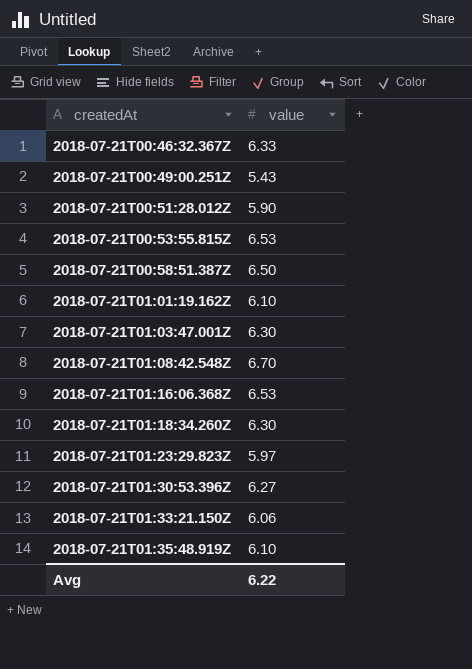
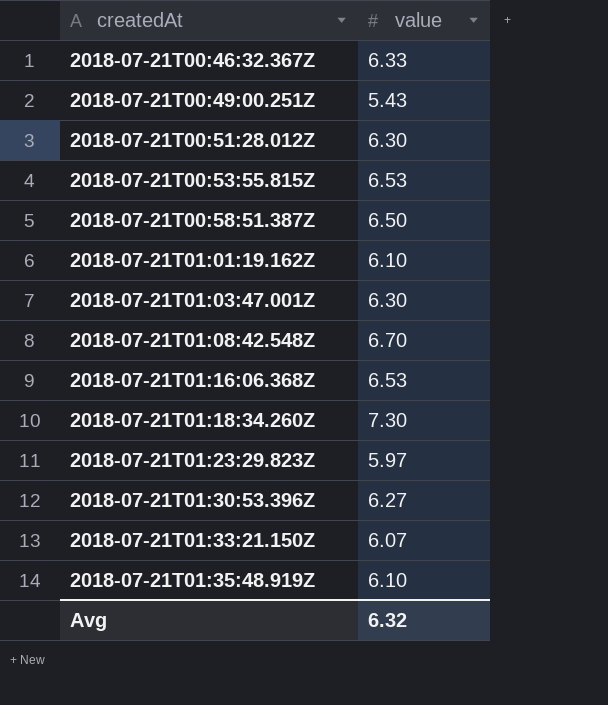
2018-07-21T00:51:28.012Z | value: 5.90 -> 6.30
2018-07-21T01:18:34.260Z | value: 6.30 -> 7.30
2018-07-21T01:33:21.150Z | value: 6.06 -> 6.07
Avg | value: 6.22 -> 6.32

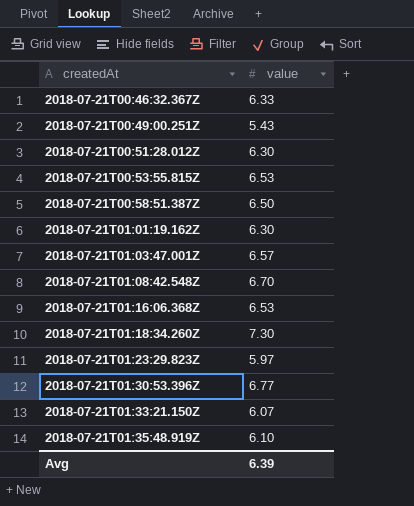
2018-07-21T01:01:19.162Z | value: 6.10 -> 6.30
2018-07-21T01:03:47.001Z | value: 6.30 -> 6.57
2018-07-21T01:30:53.396Z | value: 6.27 -> 6.77
Avg | value: 6.32 -> 6.39

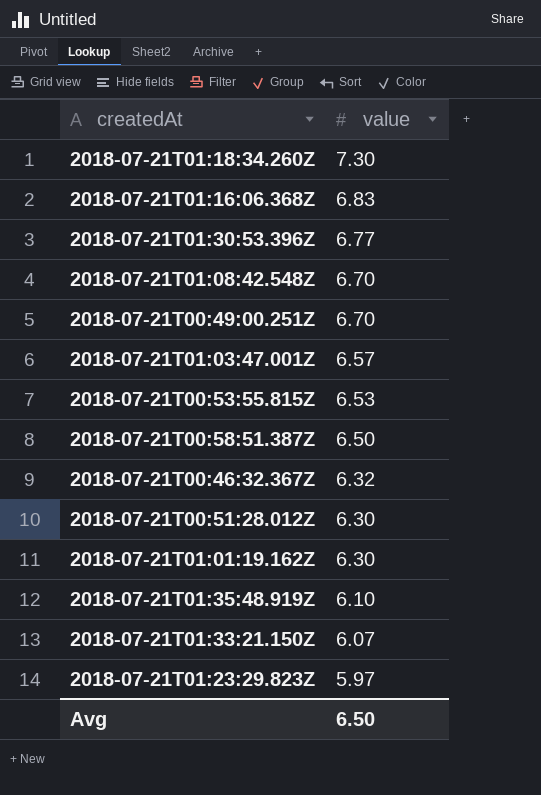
row order: createdAt ascending -> value descending
2018-07-21T01:16:06.368Z | value: 6.53 -> 6.83
2018-07-21T00:49:00.251Z | value: 5.43 -> 6.70
2018-07-21T00:46:32.367Z | value: 6.33 -> 6.32
Avg | value: 6.39 -> 6.50

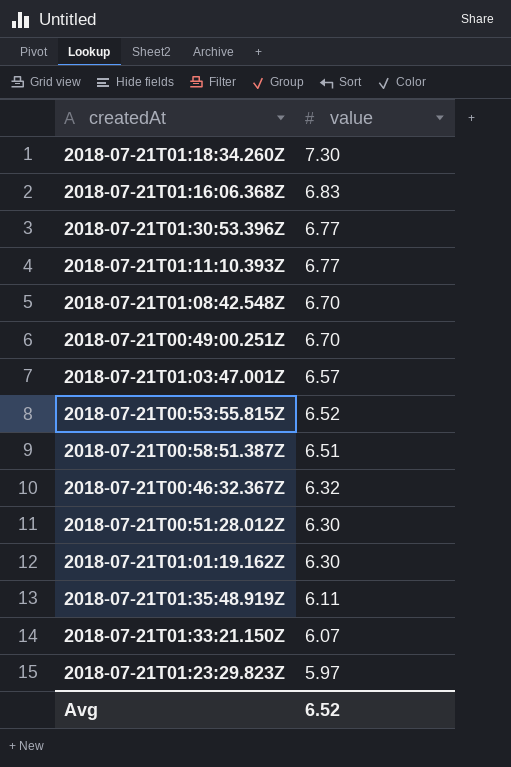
row 2018-07-21T01:11:10.393Z: none -> 6.77
2018-07-21T00:53:55.815Z | value: 6.53 -> 6.52
2018-07-21T00:58:51.387Z | value: 6.50 -> 6.51
2018-07-21T01:35:48.919Z | value: 6.10 -> 6.11
Avg | value: 6.50 -> 6.52

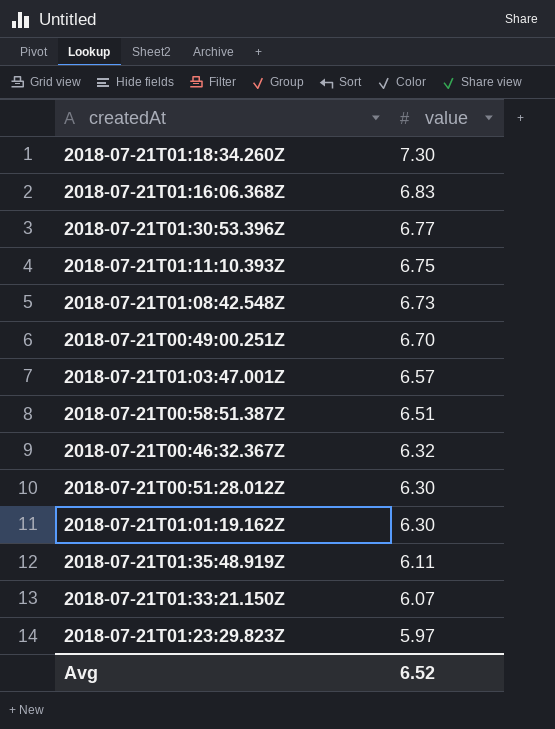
row 2018-07-21T00:53:55.815Z: 6.52 -> none
2018-07-21T01:11:10.393Z | value: 6.77 -> 6.75
2018-07-21T01:08:42.548Z | value: 6.70 -> 6.73

